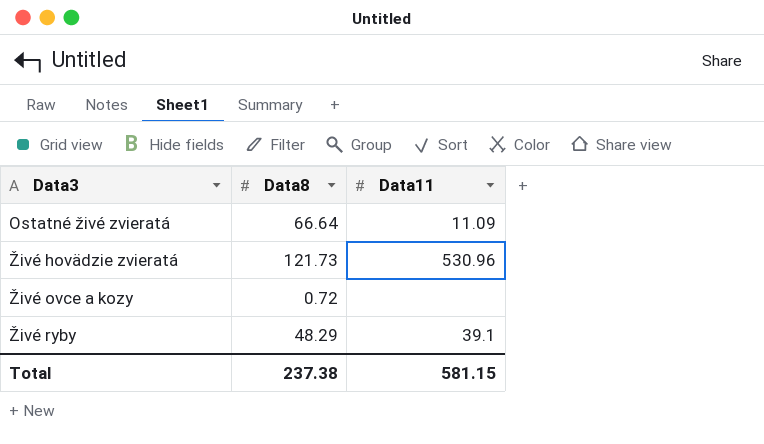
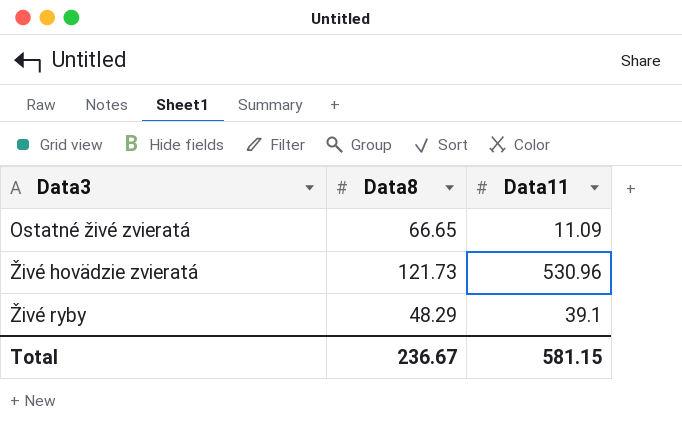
row Živé ovce a kozy: 0.72 | none -> none
Ostatné živé zvieratá | Data8: 66.64 -> 66.65
Total | Data8: 237.38 -> 236.67

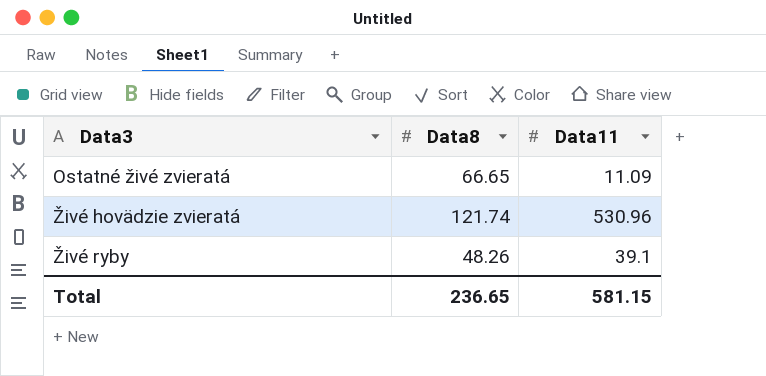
Živé hovädzie zvieratá | Data8: 121.73 -> 121.74
Živé ryby | Data8: 48.29 -> 48.26
Total | Data8: 236.67 -> 236.65

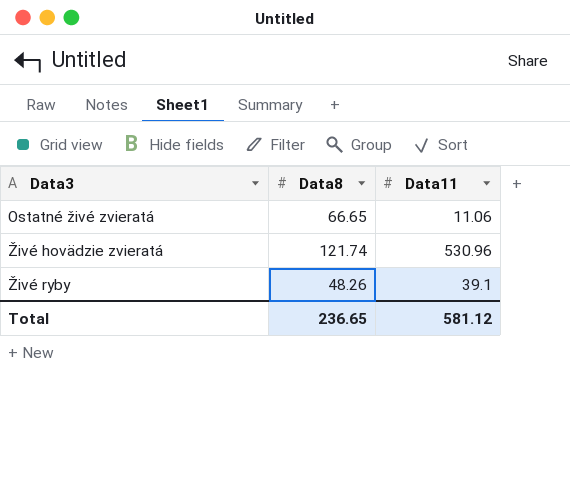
Ostatné živé zvieratá | Data11: 11.09 -> 11.06
Total | Data11: 581.15 -> 581.12

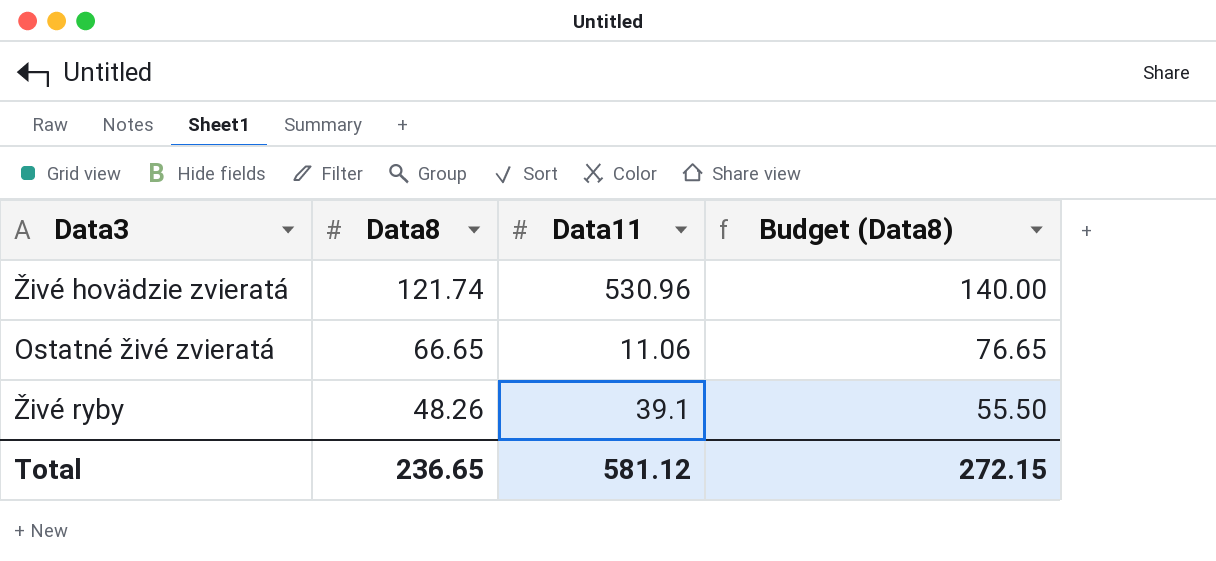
row order: Data3 ascending -> Data8 descending
column Budget (Data8) | formula: none -> [Data8] * 1.15

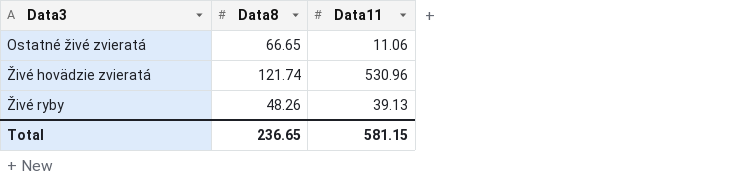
row order: Data8 descending -> Data3 ascending
column Budget (Data8) | formula: [Data8] * 1.15 -> none
Živé ryby | Data11: 39.1 -> 39.13
Total | Data11: 581.12 -> 581.15

